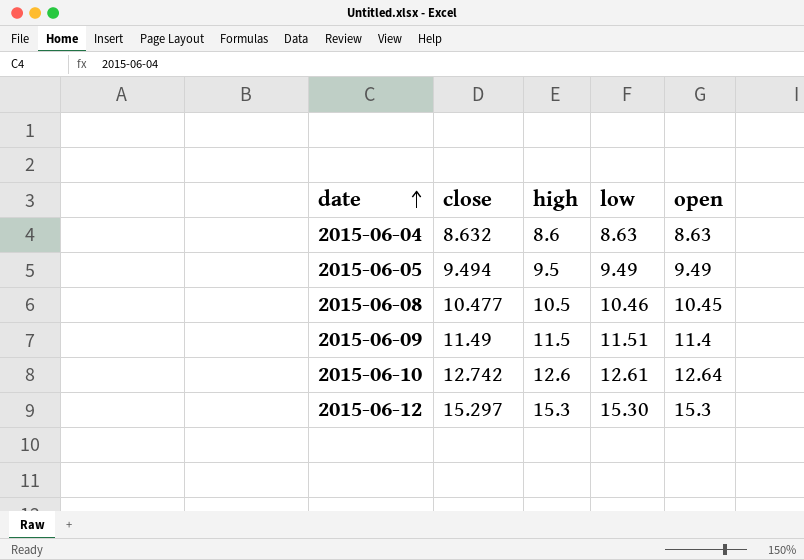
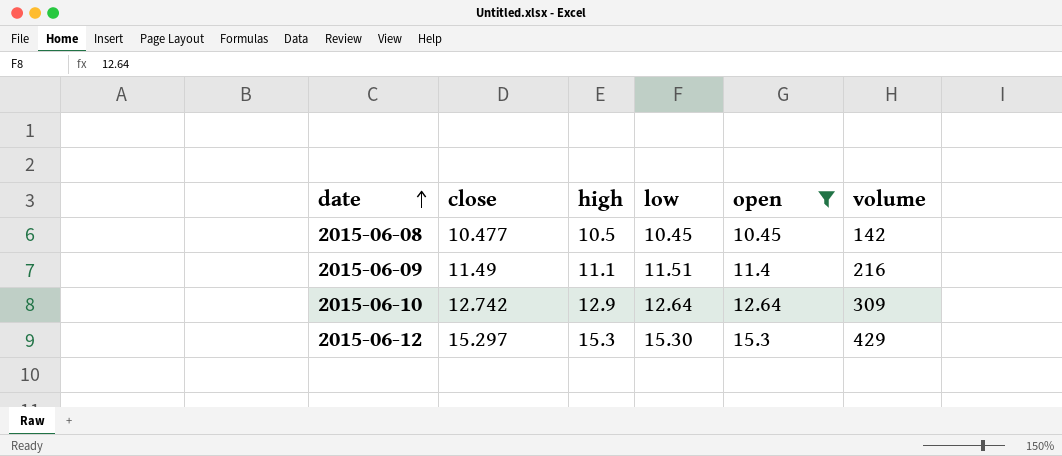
filter: none -> open >= 10.45
column volume | position: none -> 6
2015-06-08 | low: 10.46 -> 10.45
2015-06-09 | high: 11.5 -> 11.1
2015-06-10 | high: 12.6 -> 12.9
2015-06-10 | low: 12.61 -> 12.64

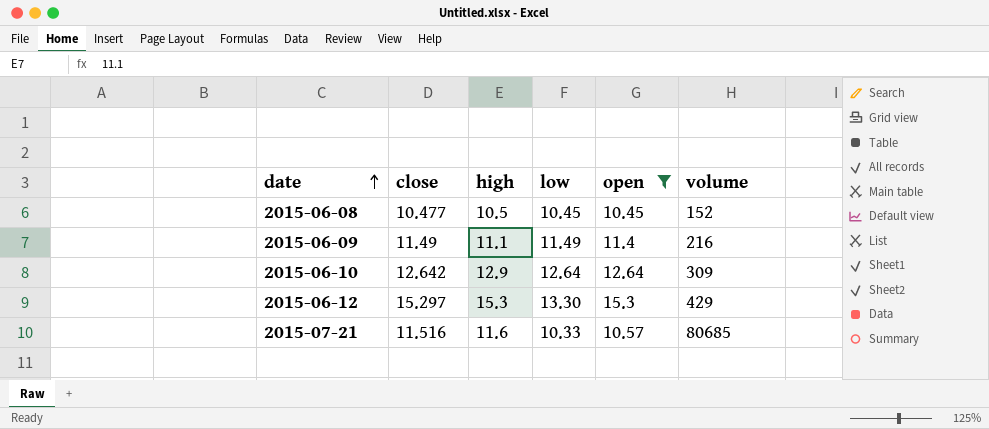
2015-06-08 | volume: 142 -> 152
2015-06-09 | low: 11.51 -> 11.49
2015-06-10 | close: 12.742 -> 12.642
2015-06-12 | low: 15.30 -> 13.30
row 2015-07-21: none -> 11.516 | 11.6 | 10.33 | 10.57 | 80685

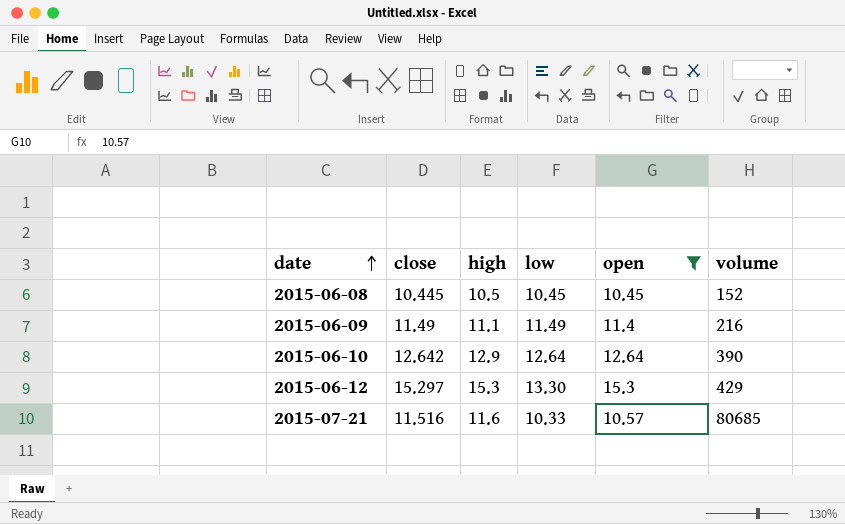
2015-06-08 | close: 10.477 -> 10.445
2015-06-10 | volume: 309 -> 390

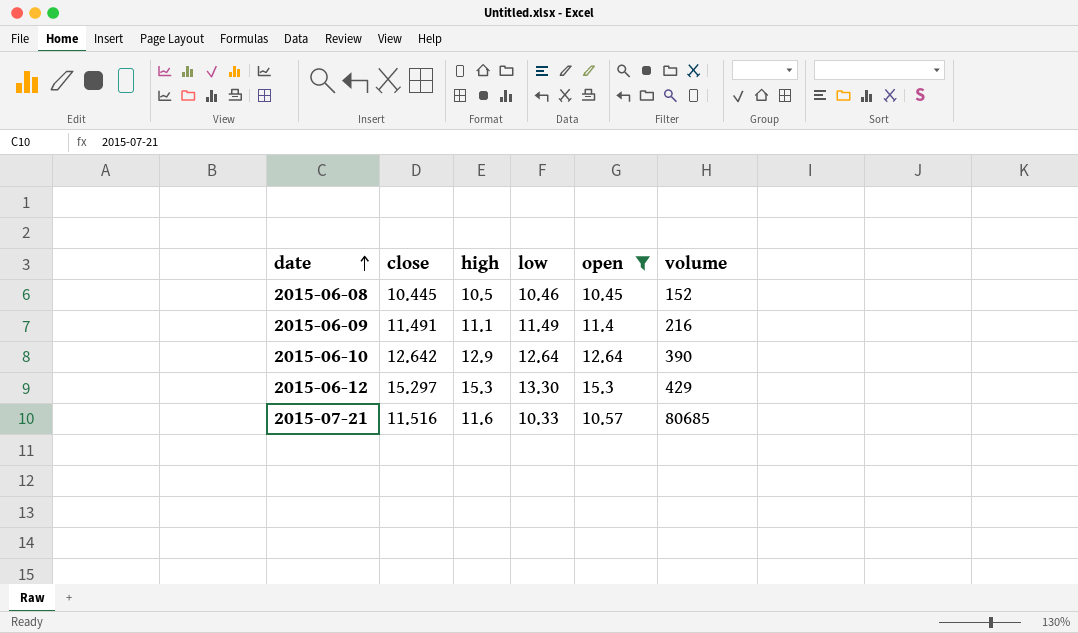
2015-06-08 | low: 10.45 -> 10.46
2015-06-09 | close: 11.49 -> 11.491

